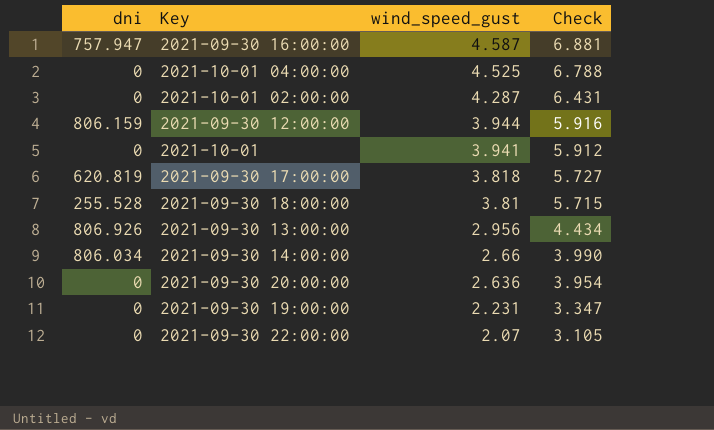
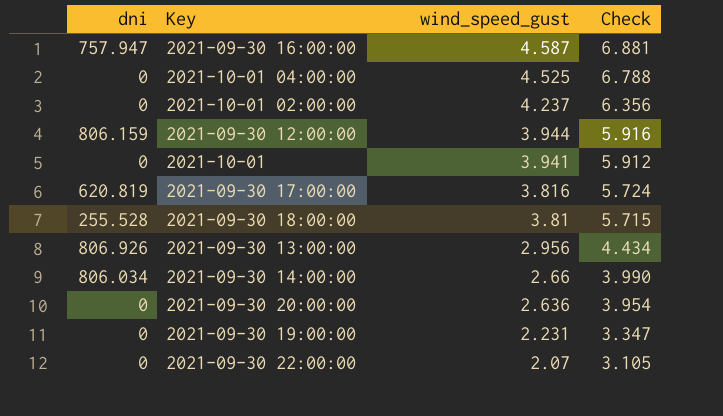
2021-10-01 02:00:00 | wind_speed_gust: 4.287 -> 4.237
2021-10-01 02:00:00 | Check: 6.431 -> 6.356
2021-09-30 17:00:00 | wind_speed_gust: 3.818 -> 3.816
2021-09-30 17:00:00 | Check: 5.727 -> 5.724

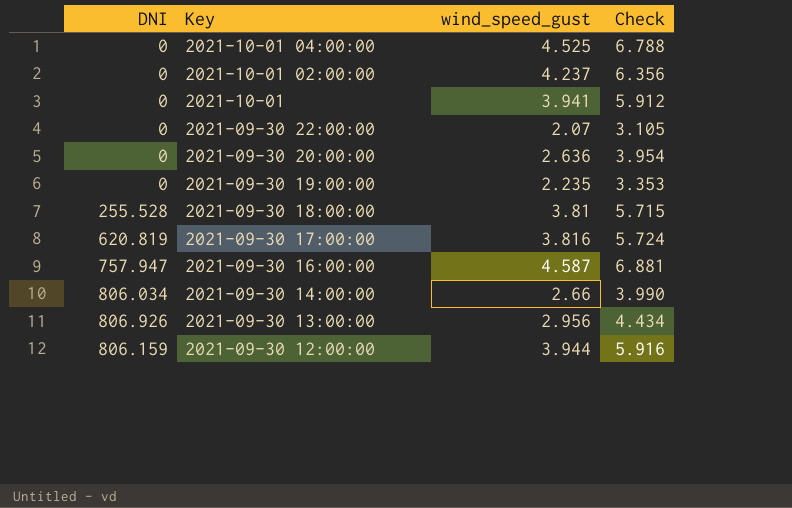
row order: wind_speed_gust descending -> Key descending
column name: dni -> DNI
2021-09-30 19:00:00 | wind_speed_gust: 2.231 -> 2.235
2021-09-30 19:00:00 | Check: 3.347 -> 3.353

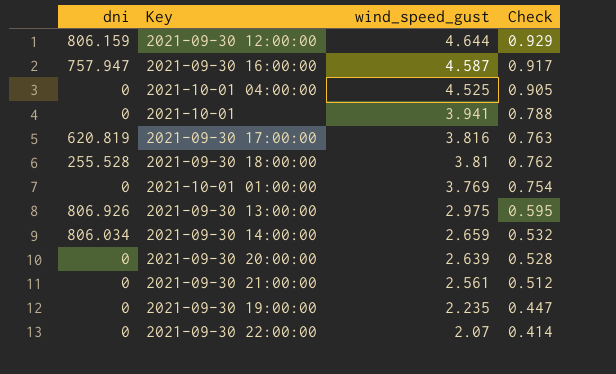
row order: Key descending -> wind_speed_gust descending
column name: DNI -> dni
column Check | formula: [wind_speed_gust] * 1.5 -> [wind_speed_gust] * 0.2
row 2021-10-01 02:00:00: 0 | 4.237 | 6.356 -> none
2021-09-30 12:00:00 | wind_speed_gust: 3.944 -> 4.644
row 2021-10-01 01:00:00: none -> 0 | 3.769 | 0.754
2021-09-30 13:00:00 | wind_speed_gust: 2.956 -> 2.975
2021-09-30 14:00:00 | wind_speed_gust: 2.66 -> 2.659
2021-09-30 20:00:00 | wind_speed_gust: 2.636 -> 2.639
row 2021-09-30 21:00:00: none -> 0 | 2.561 | 0.512

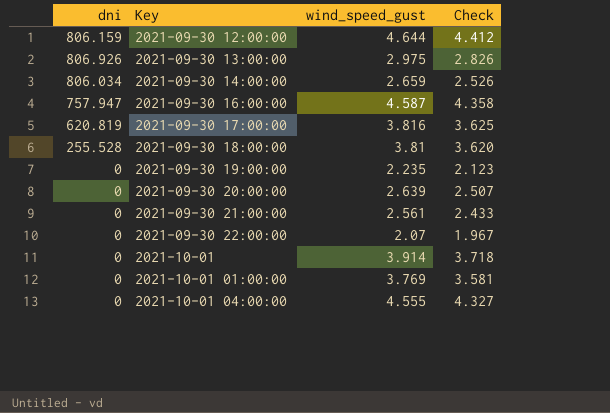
row order: wind_speed_gust descending -> Key ascending
column Check | formula: [wind_speed_gust] * 0.2 -> [wind_speed_gust] * 0.95
2021-10-01 | wind_speed_gust: 3.941 -> 3.914
2021-10-01 04:00:00 | wind_speed_gust: 4.525 -> 4.555

